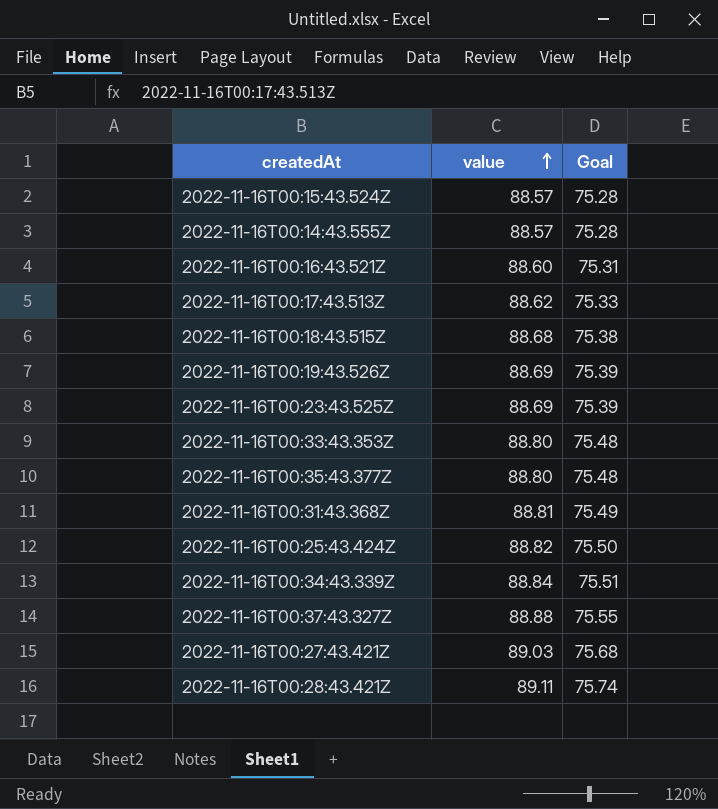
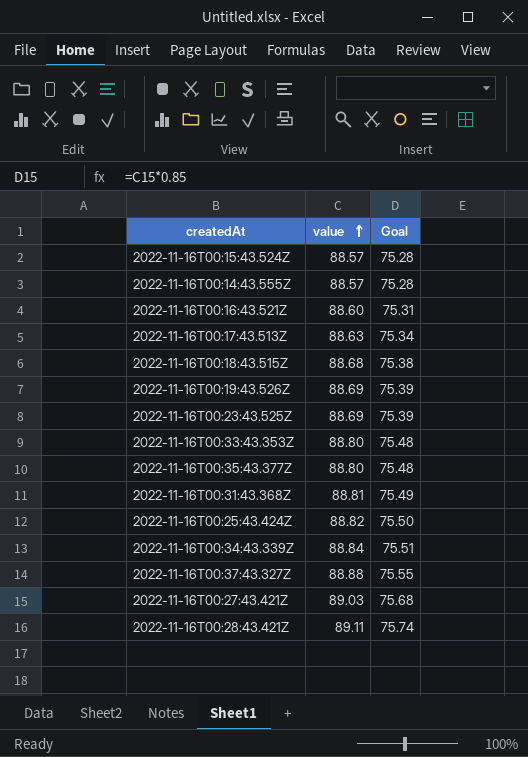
2022-11-16T00:17:43.513Z | value: 88.62 -> 88.63
2022-11-16T00:17:43.513Z | Goal: 75.33 -> 75.34

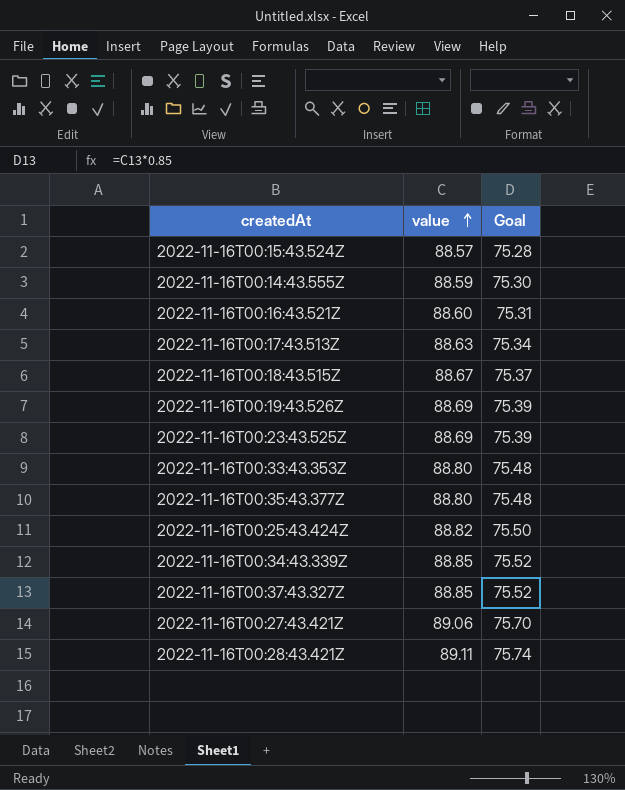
row 2022-11-16T00:31:43.368Z: 88.81 | 75.49 -> none
2022-11-16T00:14:43.555Z | value: 88.57 -> 88.59
2022-11-16T00:14:43.555Z | Goal: 75.28 -> 75.30
2022-11-16T00:18:43.515Z | value: 88.68 -> 88.67
2022-11-16T00:18:43.515Z | Goal: 75.38 -> 75.37
2022-11-16T00:34:43.339Z | value: 88.84 -> 88.85
2022-11-16T00:34:43.339Z | Goal: 75.51 -> 75.52
2022-11-16T00:37:43.327Z | value: 88.88 -> 88.85
2022-11-16T00:37:43.327Z | Goal: 75.55 -> 75.52
2022-11-16T00:27:43.421Z | value: 89.03 -> 89.06
2022-11-16T00:27:43.421Z | Goal: 75.68 -> 75.70

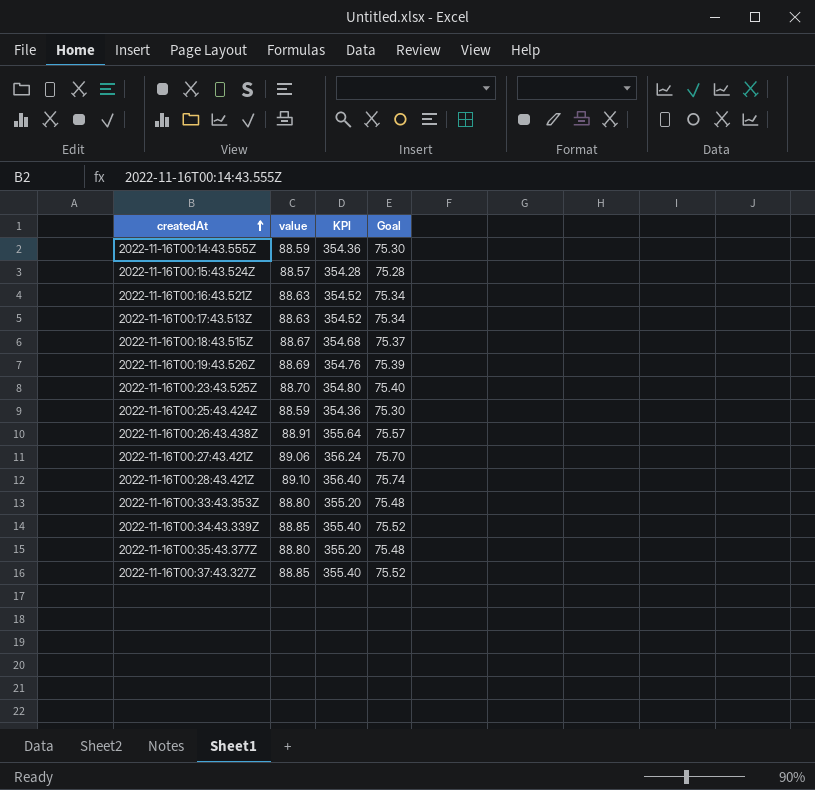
row order: value ascending -> createdAt ascending
column KPI | formula: none -> [value] * 4
2022-11-16T00:16:43.521Z | value: 88.60 -> 88.63
2022-11-16T00:16:43.521Z | Goal: 75.31 -> 75.34
2022-11-16T00:23:43.525Z | value: 88.69 -> 88.70
2022-11-16T00:23:43.525Z | Goal: 75.39 -> 75.40
2022-11-16T00:25:43.424Z | value: 88.82 -> 88.59
2022-11-16T00:25:43.424Z | Goal: 75.50 -> 75.30
row 2022-11-16T00:26:43.438Z: none -> 88.91 | 355.64 | 75.57
2022-11-16T00:28:43.421Z | value: 89.11 -> 89.10

